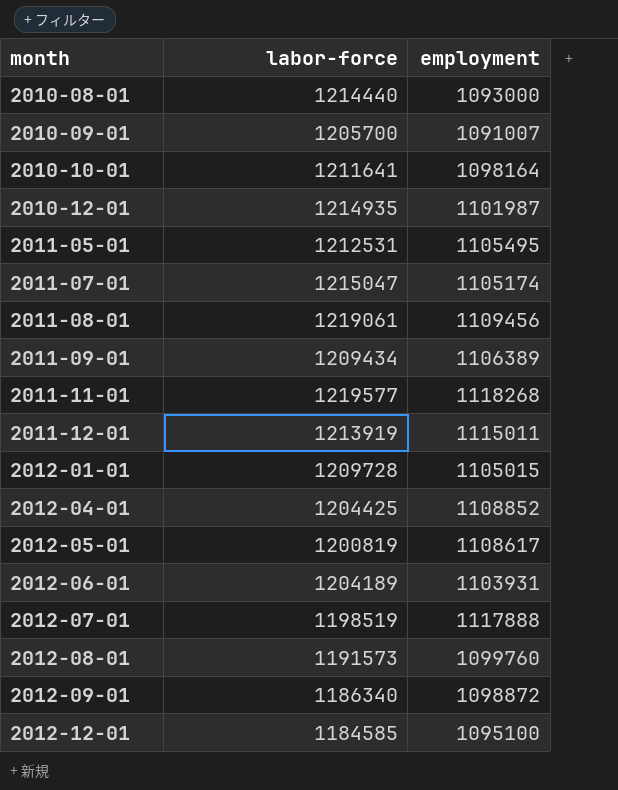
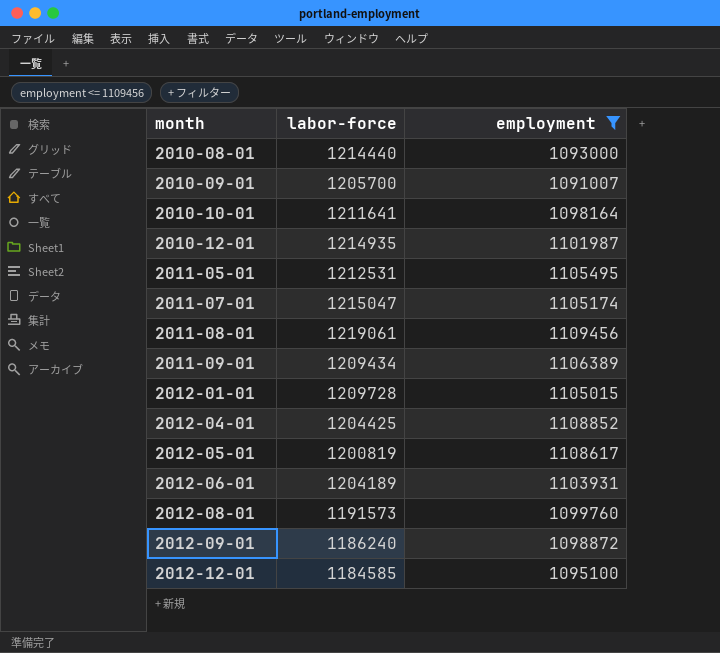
filter: none -> employment <= 1109456
2012-09-01 | labor-force: 1186340 -> 1186240

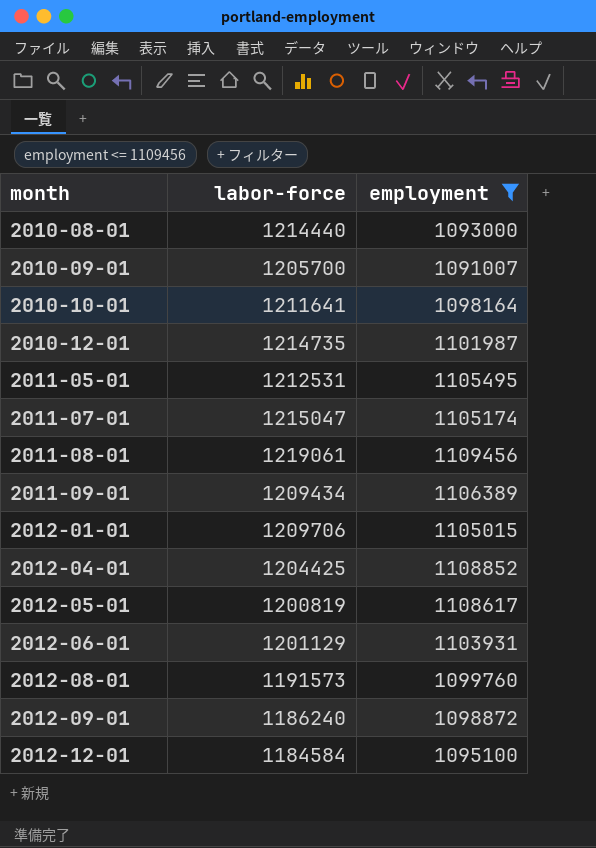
2010-12-01 | labor-force: 1214935 -> 1214735
2012-01-01 | labor-force: 1209728 -> 1209706
2012-06-01 | labor-force: 1204189 -> 1201129
2012-12-01 | labor-force: 1184585 -> 1184584

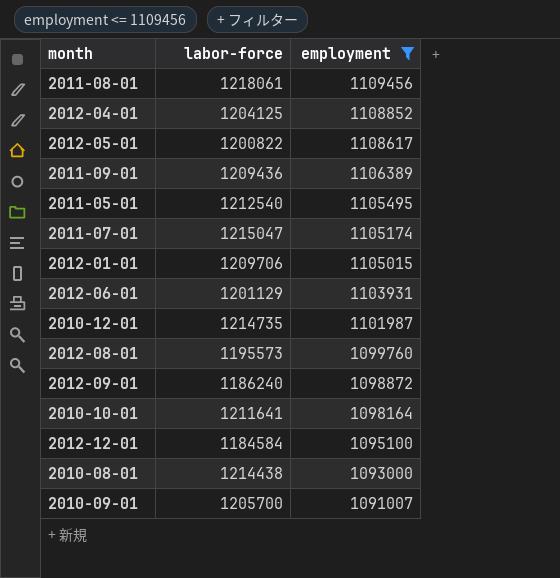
row order: month ascending -> employment descending
2011-08-01 | labor-force: 1219061 -> 1218061
2012-04-01 | labor-force: 1204425 -> 1204125
2012-05-01 | labor-force: 1200819 -> 1200822
2011-09-01 | labor-force: 1209434 -> 1209436
2011-05-01 | labor-force: 1212531 -> 1212540
2012-08-01 | labor-force: 1191573 -> 1195573
2010-08-01 | labor-force: 1214440 -> 1214438

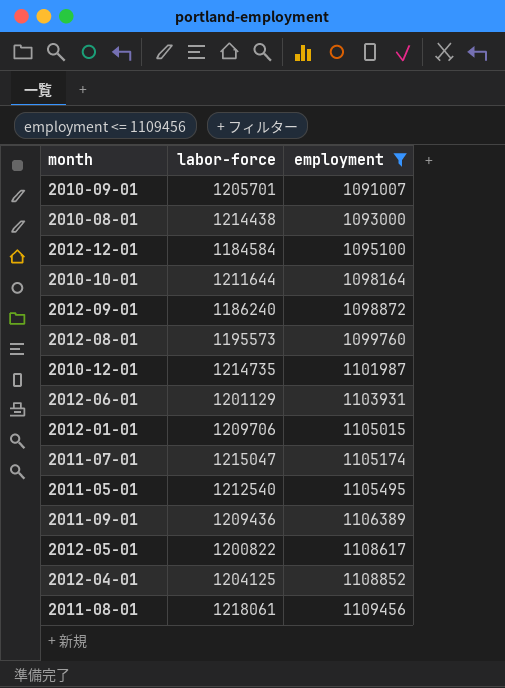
row order: employment descending -> employment ascending
2010-09-01 | labor-force: 1205700 -> 1205701
2010-10-01 | labor-force: 1211641 -> 1211644

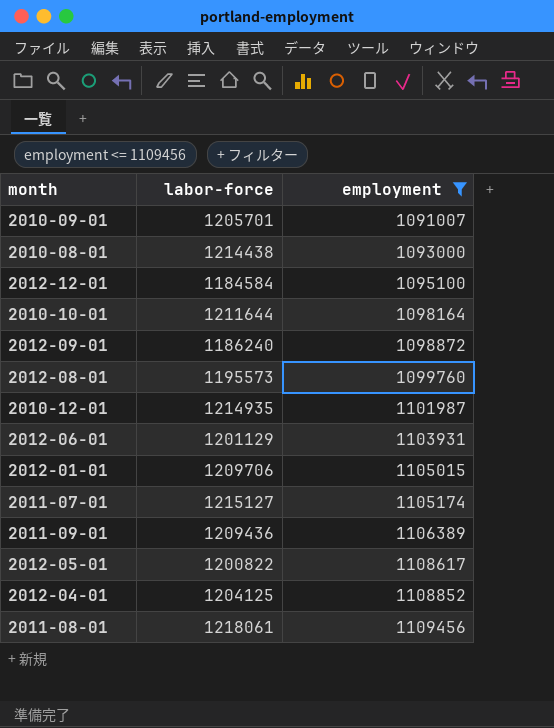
row 2011-05-01: 1212540 | 1105495 -> none
2010-12-01 | labor-force: 1214735 -> 1214935
2011-07-01 | labor-force: 1215047 -> 1215127

